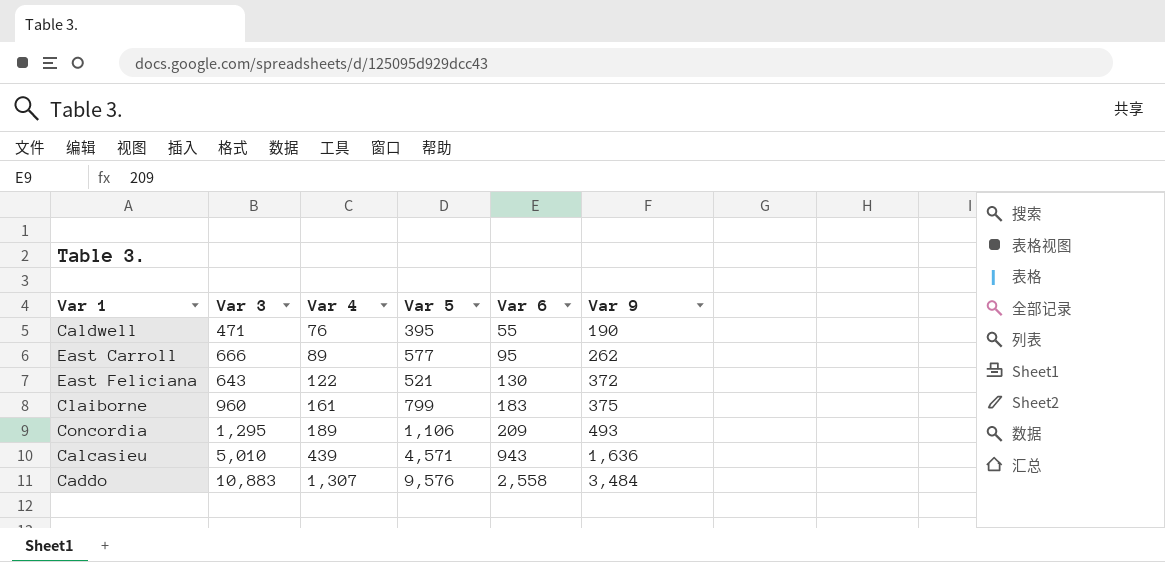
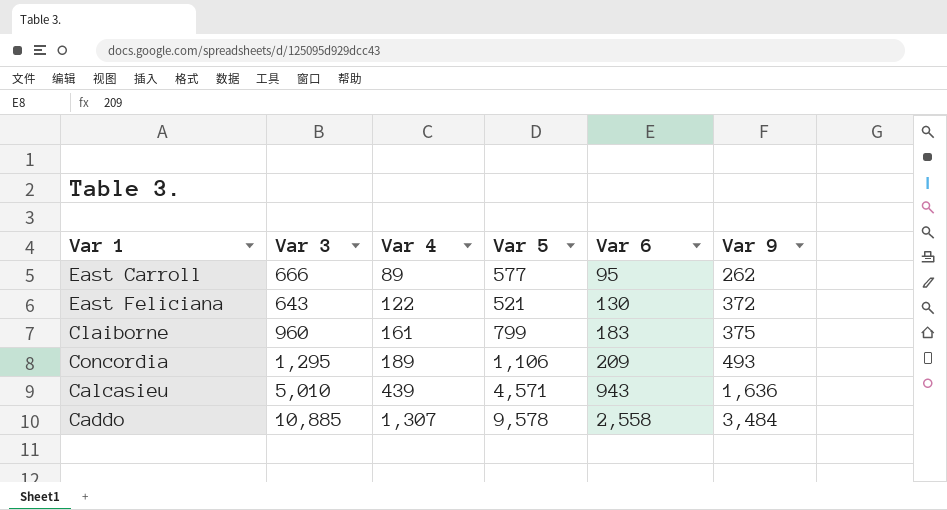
row Caldwell: 471 | 76 | 395 | 55 | 190 -> none
Caddo | Var 3: 10,883 -> 10,885
Caddo | Var 5: 9,576 -> 9,578

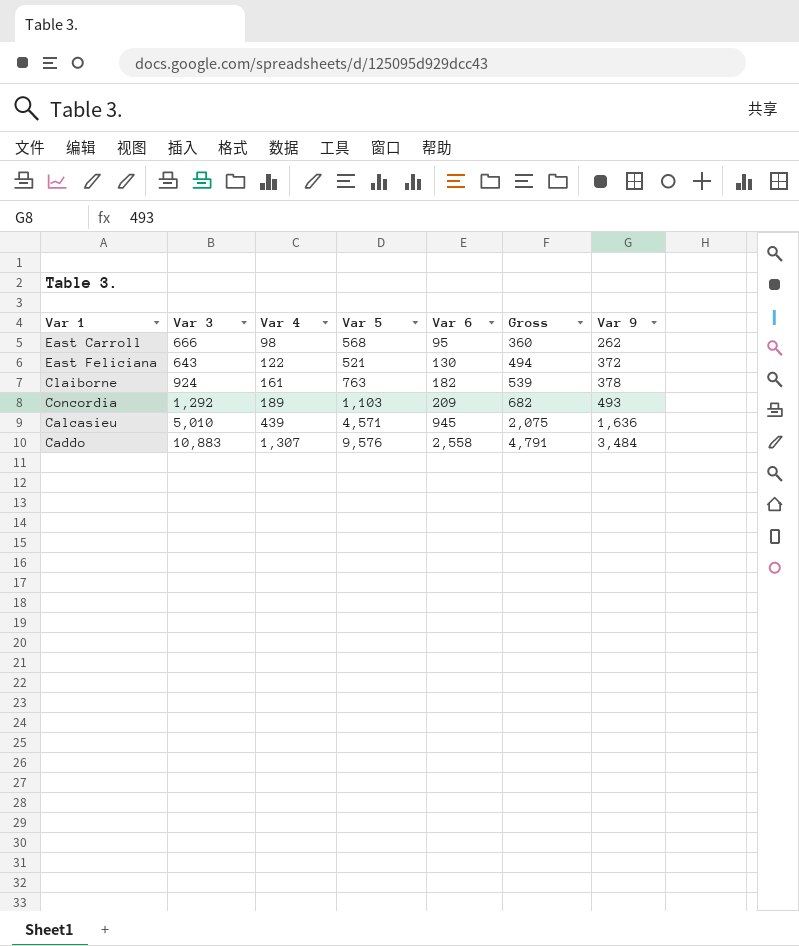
column Gross | formula: none -> [Var 4] + [Var 9]
East Carroll | Var 4: 89 -> 98
East Carroll | Var 5: 577 -> 568
Claiborne | Var 3: 960 -> 924
Claiborne | Var 5: 799 -> 763
Claiborne | Var 6: 183 -> 182
Claiborne | Var 9: 375 -> 378
Concordia | Var 3: 1,295 -> 1,292
Concordia | Var 5: 1,106 -> 1,103
Calcasieu | Var 6: 943 -> 945
Caddo | Var 3: 10,885 -> 10,883
Caddo | Var 5: 9,578 -> 9,576

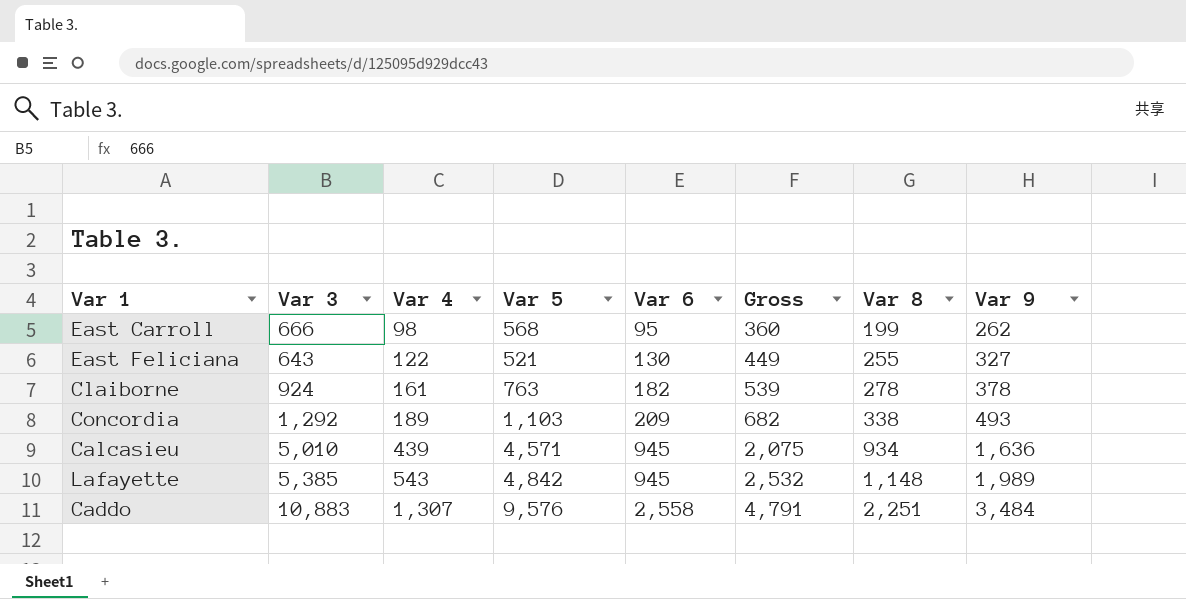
column Var 8 | position: none -> 7
East Feliciana | Gross: 494 -> 449
East Feliciana | Var 9: 372 -> 327
row Lafayette: none -> 5,385 | 543 | 4,842 | 945 | 2,532 | 1,148 | 1,989

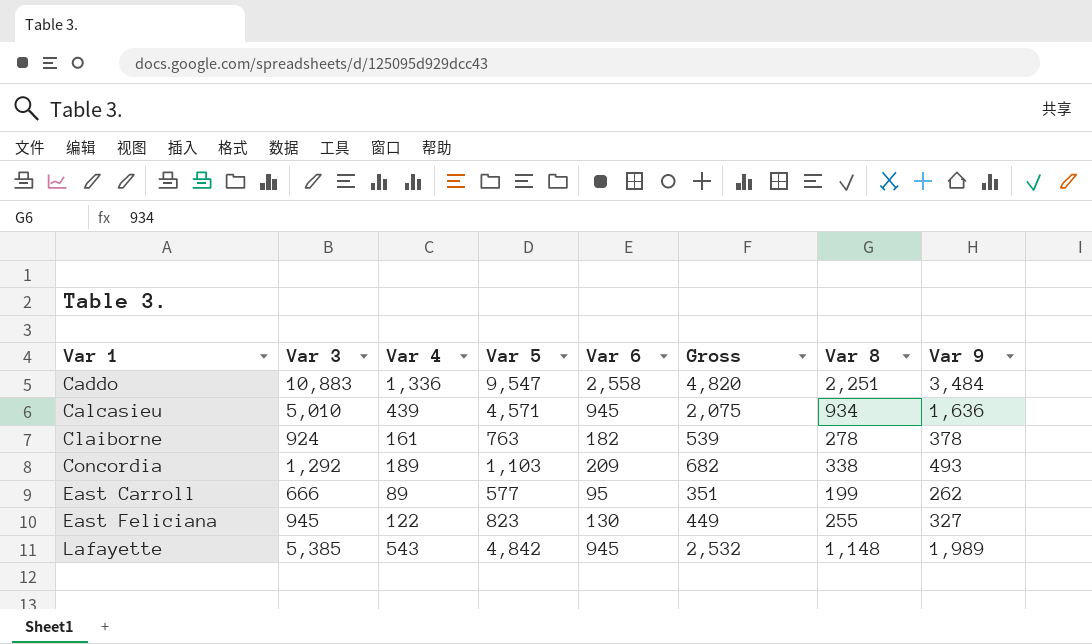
row order: Var 4 ascending -> Var 1 ascending
Caddo | Var 4: 1,307 -> 1,336
Caddo | Var 5: 9,576 -> 9,547
Caddo | Gross: 4,791 -> 4,820
East Carroll | Var 4: 98 -> 89
East Carroll | Var 5: 568 -> 577
East Carroll | Gross: 360 -> 351
East Feliciana | Var 3: 643 -> 945
East Feliciana | Var 5: 521 -> 823

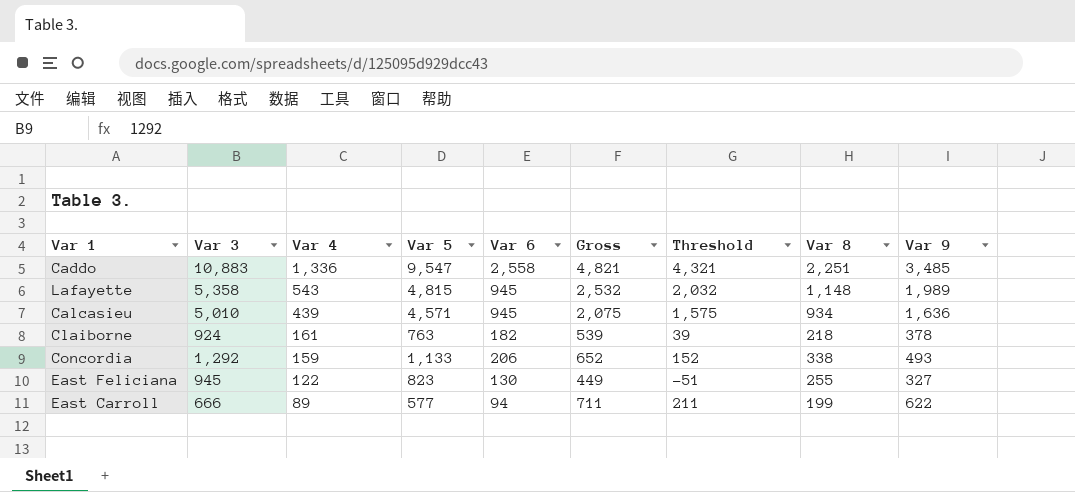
row order: Var 1 ascending -> Var 4 descending
column Threshold | formula: none -> [Gross] - 500
Caddo | Gross: 4,820 -> 4,821
Caddo | Var 9: 3,484 -> 3,485
Lafayette | Var 3: 5,385 -> 5,358
Lafayette | Var 5: 4,842 -> 4,815
Claiborne | Var 8: 278 -> 218
Concordia | Var 4: 189 -> 159
Concordia | Var 5: 1,103 -> 1,133
Concordia | Var 6: 209 -> 206
Concordia | Gross: 682 -> 652
East Carroll | Var 6: 95 -> 94
East Carroll | Gross: 351 -> 711
East Carroll | Var 9: 262 -> 622

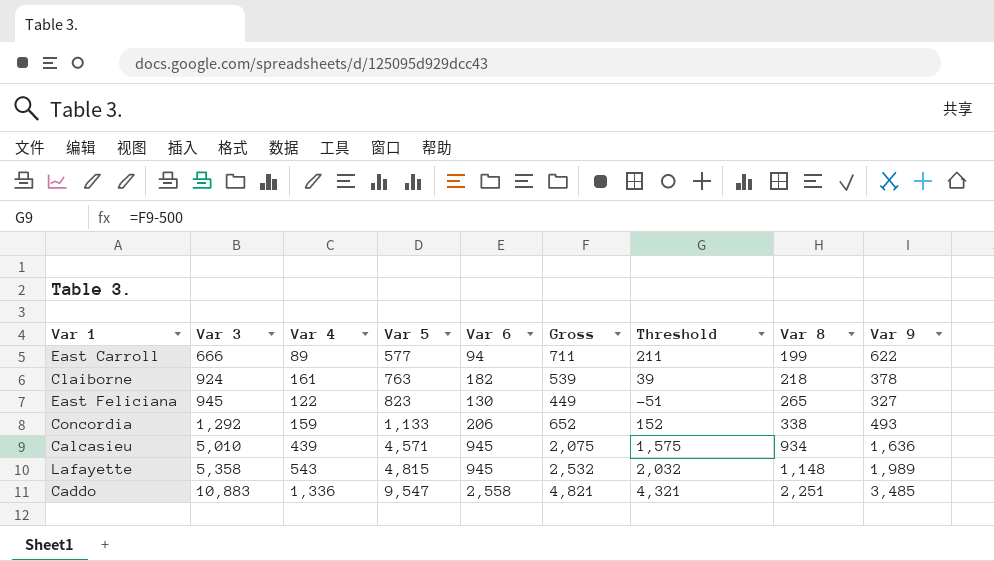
row order: Var 4 descending -> Var 3 ascending
East Feliciana | Var 8: 255 -> 265

